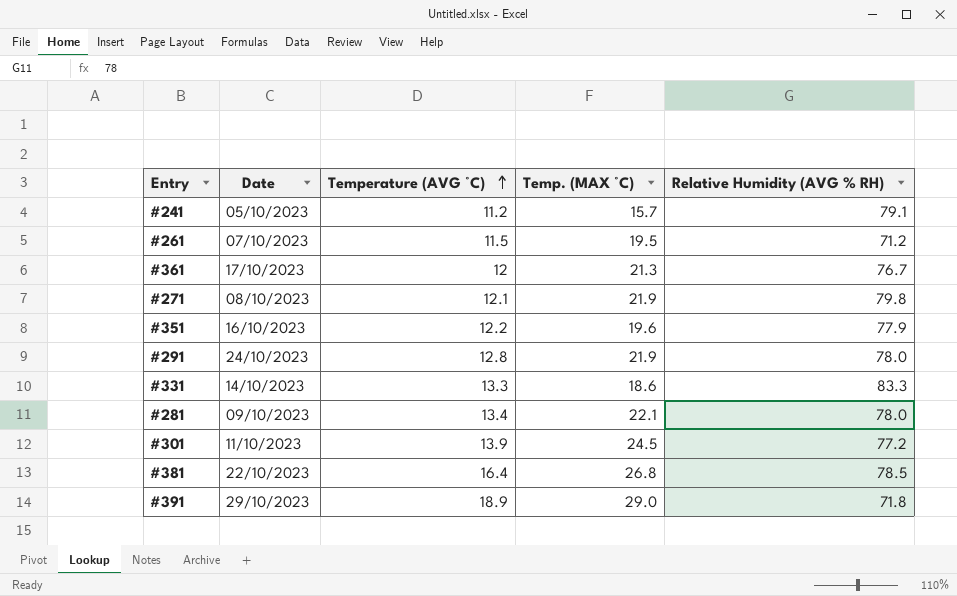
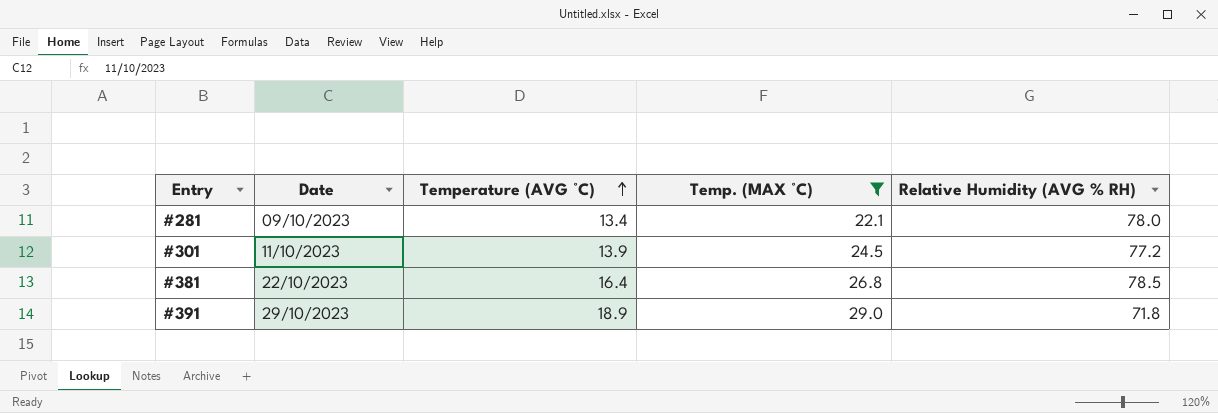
filter: none -> Temp. (MAX °C) >= 22.1

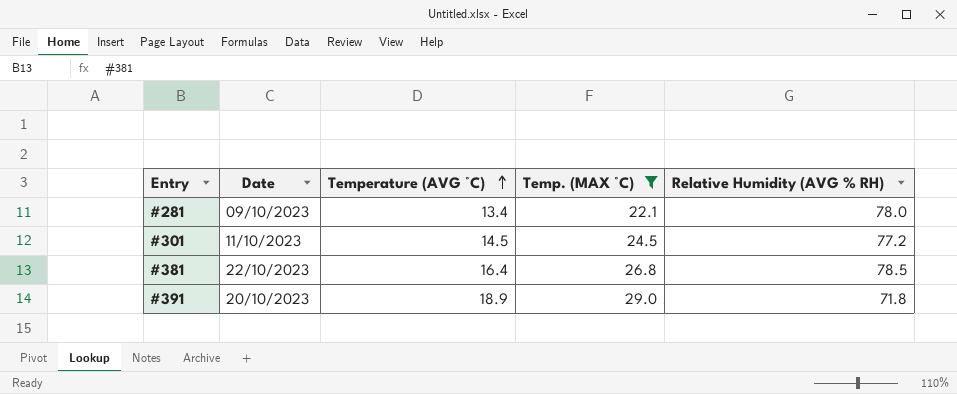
#301 | Temperature (AVG °C): 13.9 -> 14.5
#391 | Date: 29/10/2023 -> 20/10/2023

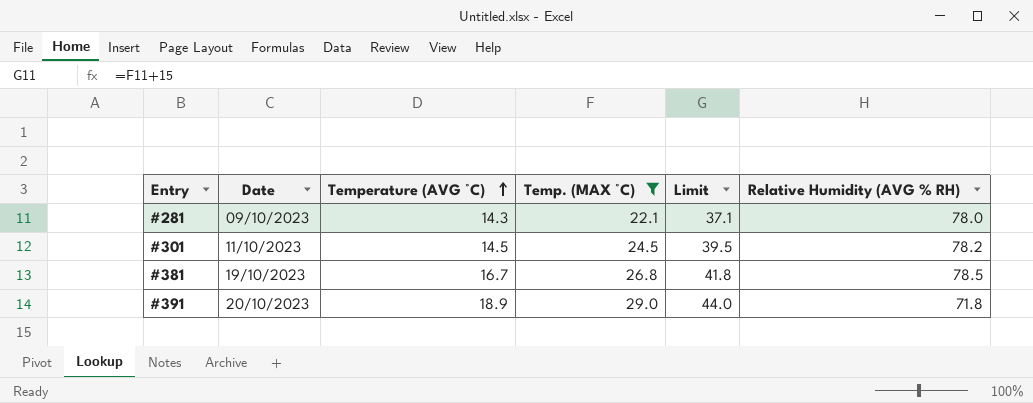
column Limit | formula: none -> [Temp. (MAX °C)] + 15
#281 | Temperature (AVG °C): 13.4 -> 14.3
#301 | Relative Humidity (AVG % RH): 77.2 -> 78.2
#381 | Date: 22/10/2023 -> 19/10/2023
#381 | Temperature (AVG °C): 16.4 -> 16.7

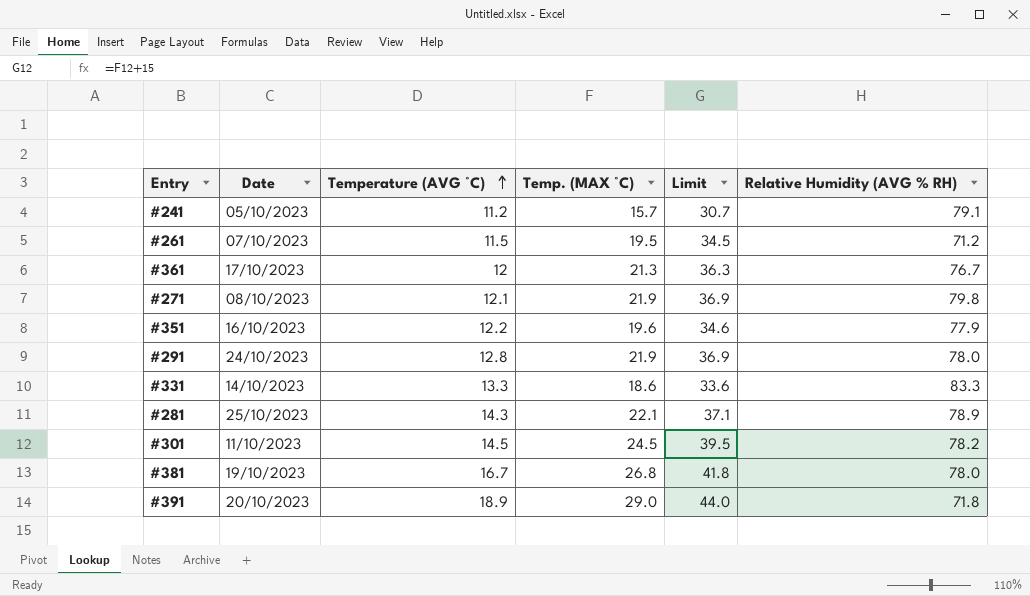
filter: Temp. (MAX °C) >= 22.1 -> none
#281 | Date: 09/10/2023 -> 25/10/2023
#281 | Relative Humidity (AVG % RH): 78.0 -> 78.9
#381 | Relative Humidity (AVG % RH): 78.5 -> 78.0

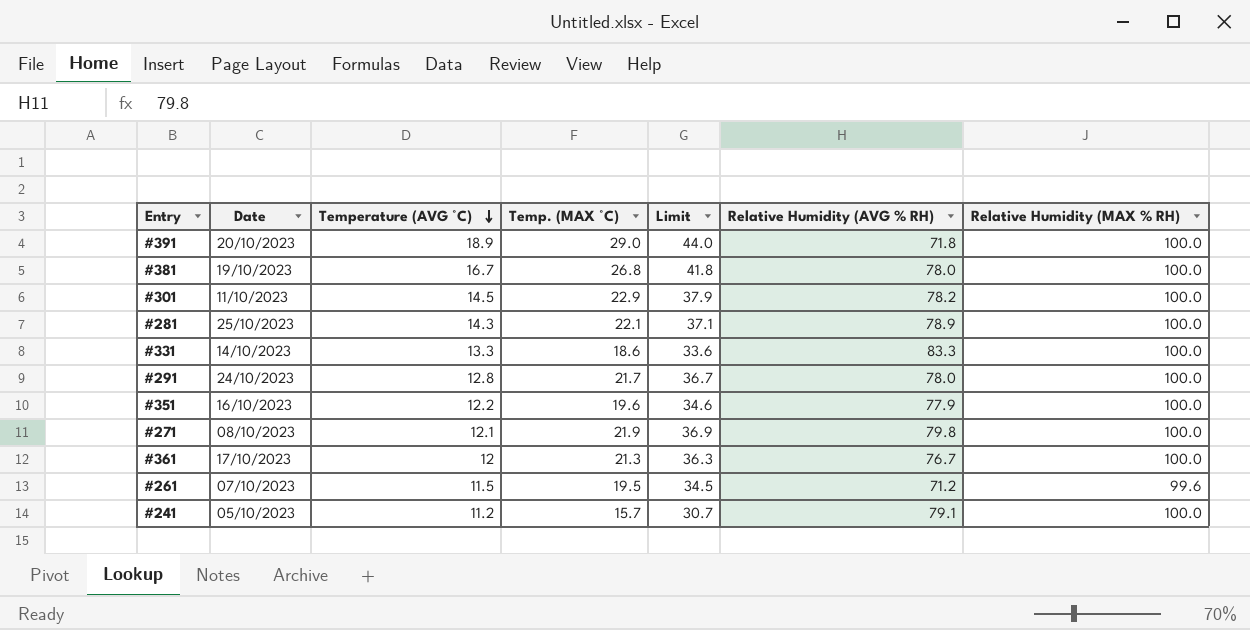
row order: Temperature (AVG °C) ascending -> Temperature (AVG °C) descending
column Relative Humidity (MAX % RH) | position: none -> 7
#301 | Temp. (MAX °C): 24.5 -> 22.9
#301 | Limit: 39.5 -> 37.9
#291 | Temp. (MAX °C): 21.9 -> 21.7
#291 | Limit: 36.9 -> 36.7

